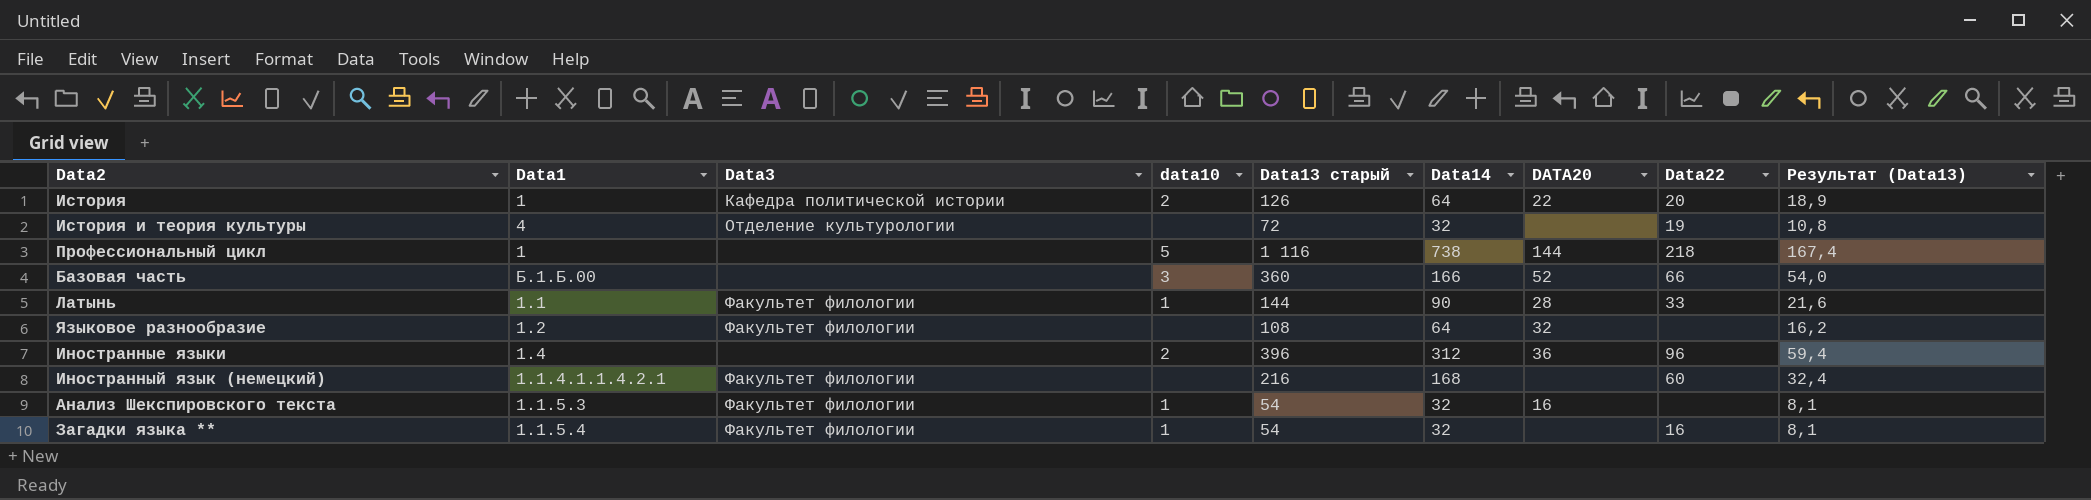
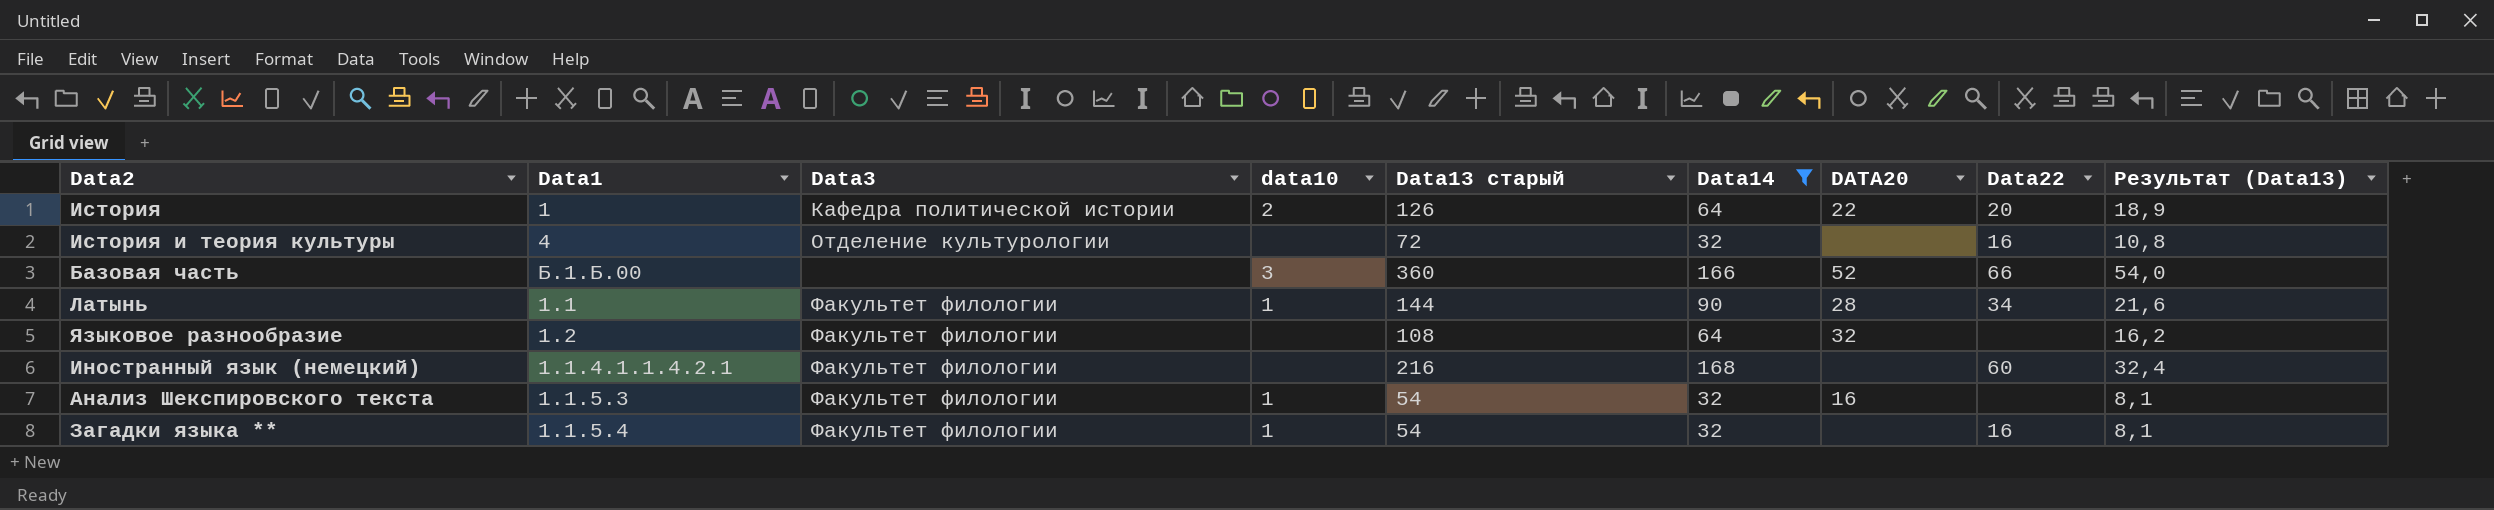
filter: none -> Data14 <= 168
История и теория культуры | Data22: 19 -> 16
Латынь | Data22: 33 -> 34

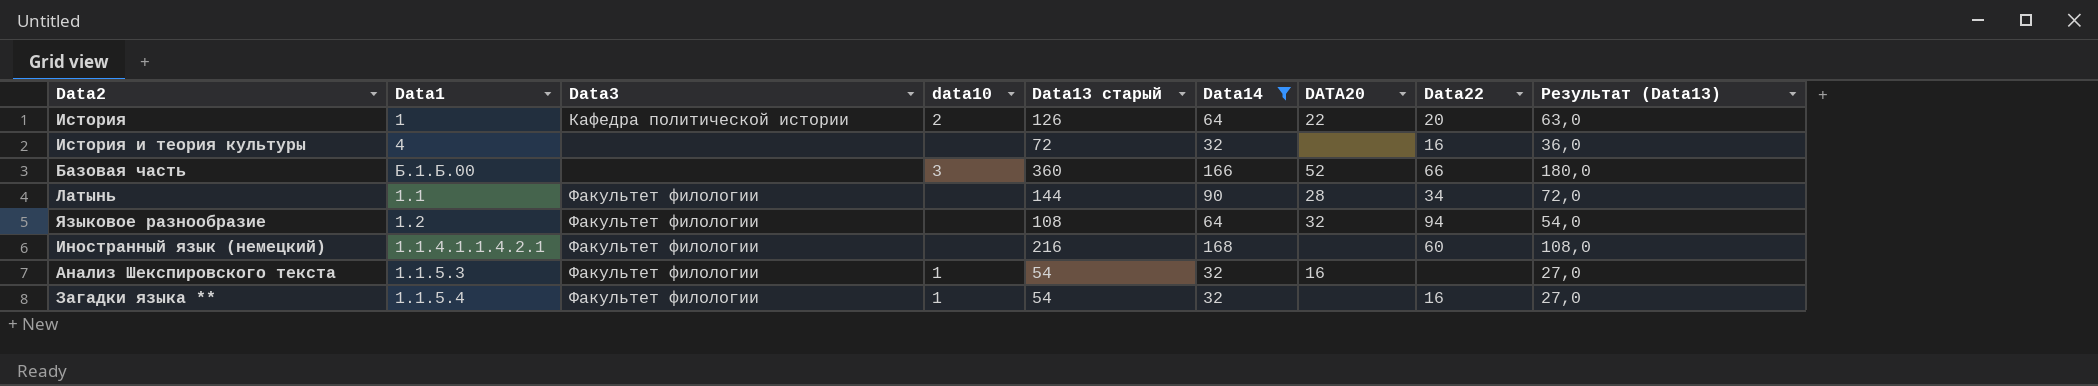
column Результат (Data13) | formula: [Data13 старый] * 0,15 -> [Data13 старый] * 0,5
История и теория культуры | Data3: Отделение культурологии -> none
Латынь | data10: 1 -> none
Языковое разнообразие | Data22: none -> 94

